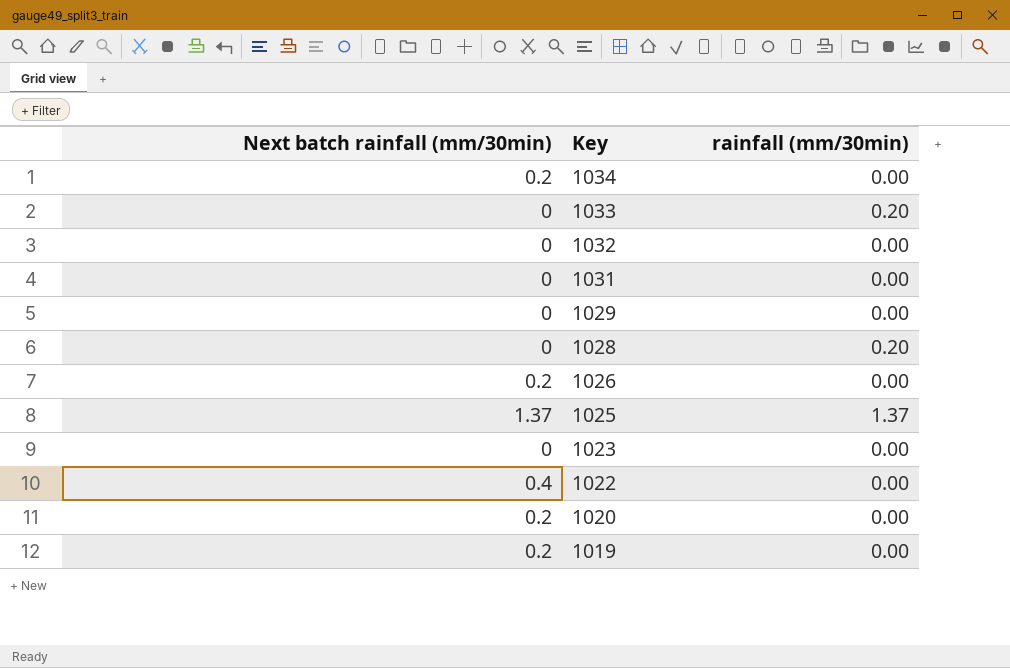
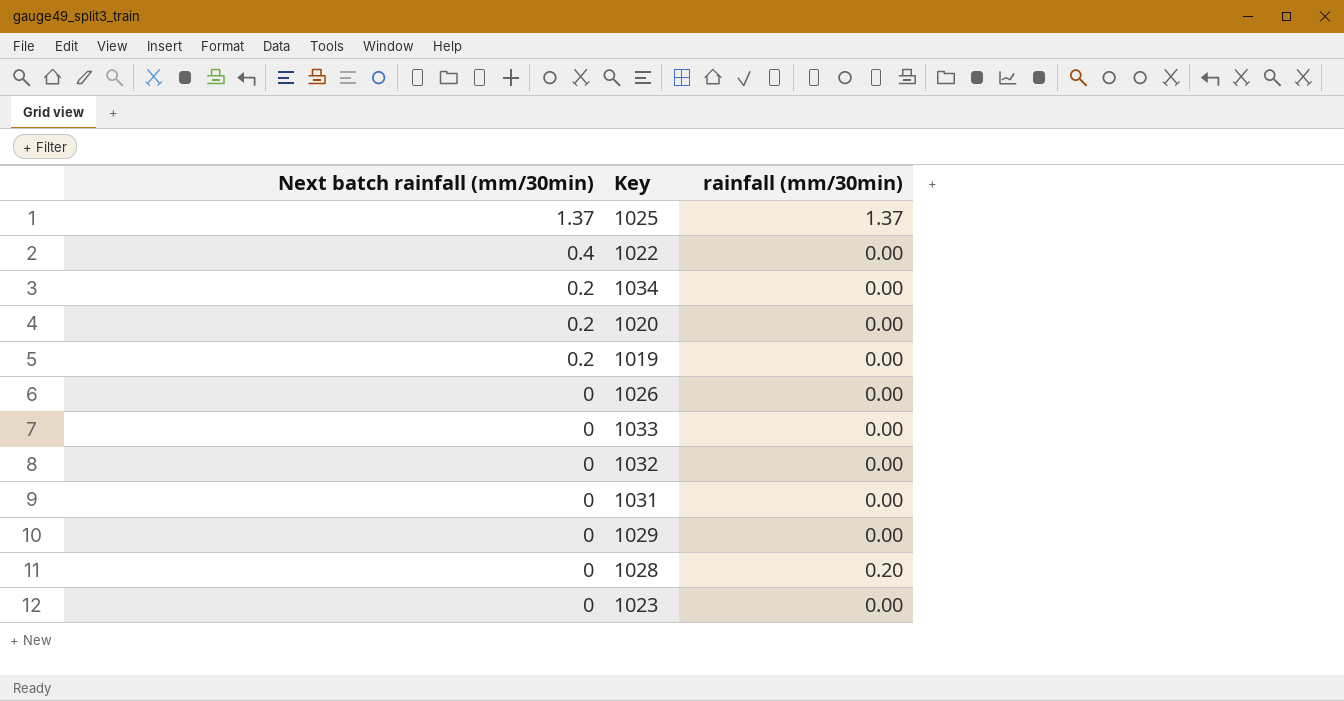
row order: Key descending -> Next batch rainfall (mm/30min) descending
1026 | Next batch rainfall (mm/30min): 0.2 -> 0
1033 | rainfall (mm/30min): 0.20 -> 0.00

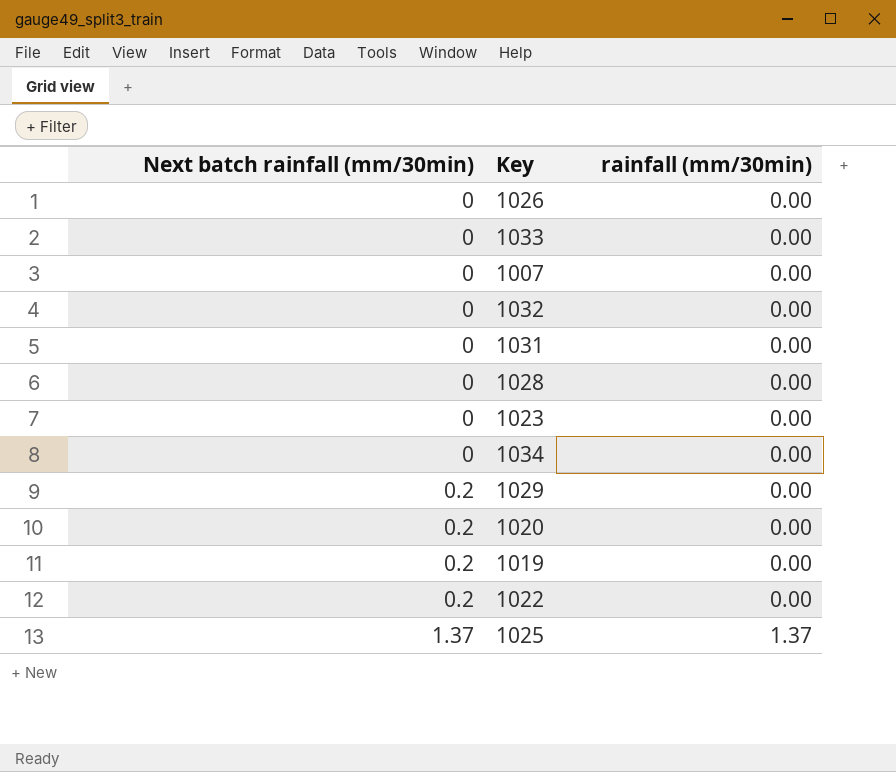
row order: Next batch rainfall (mm/30min) descending -> Next batch rainfall (mm/30min) ascending
row 1007: none -> 0 | 0.00
1028 | rainfall (mm/30min): 0.20 -> 0.00
1034 | Next batch rainfall (mm/30min): 0.2 -> 0
1029 | Next batch rainfall (mm/30min): 0 -> 0.2
1022 | Next batch rainfall (mm/30min): 0.4 -> 0.2

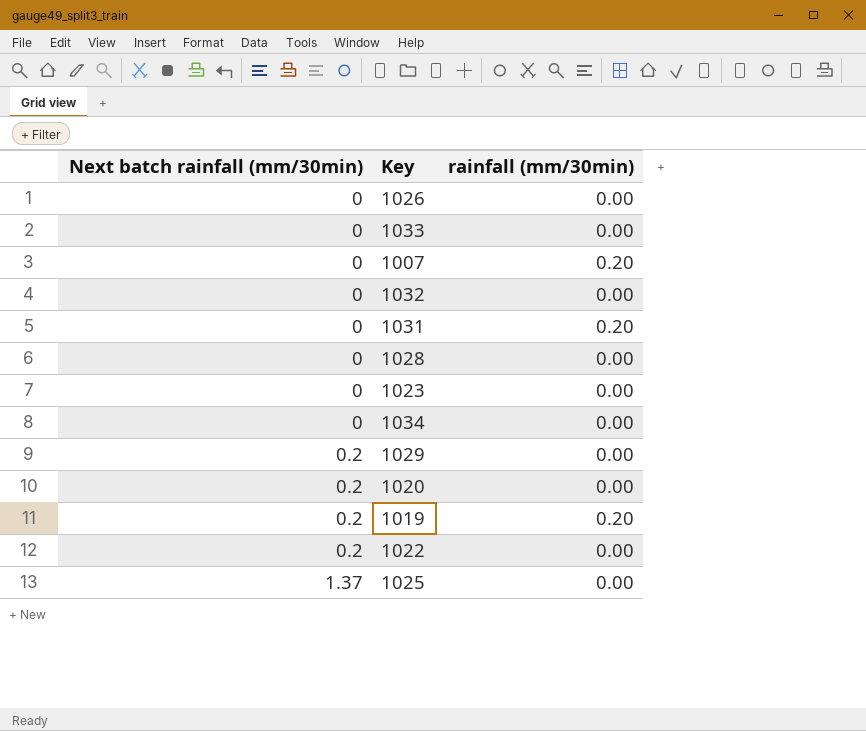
1007 | rainfall (mm/30min): 0.00 -> 0.20
1031 | rainfall (mm/30min): 0.00 -> 0.20
1019 | rainfall (mm/30min): 0.00 -> 0.20
1025 | rainfall (mm/30min): 1.37 -> 0.00

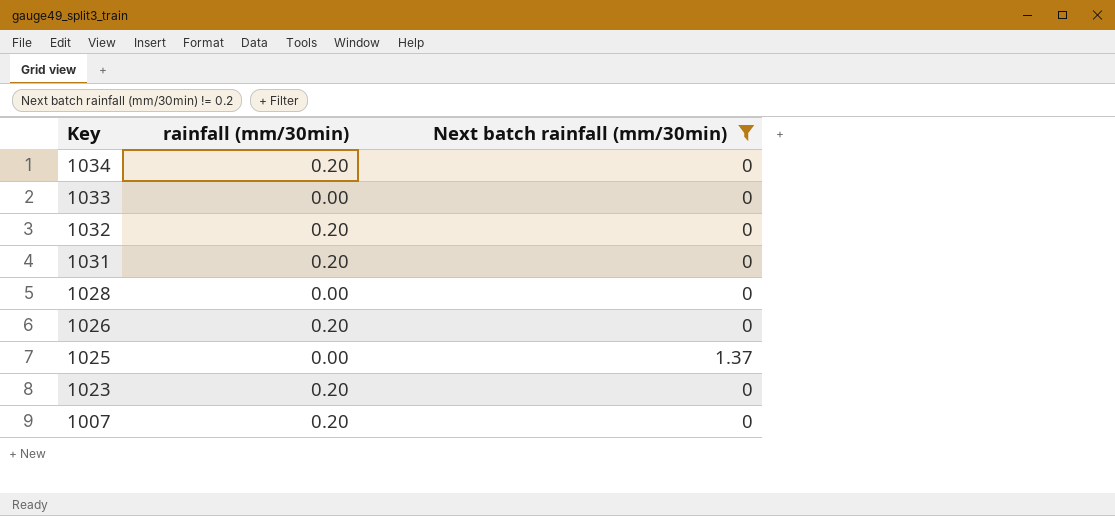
filter: none -> Next batch rainfall (mm/30min) != 0.2
row order: Next batch rainfall (mm/30min) ascending -> Key descending
column Next batch rainfall (mm/30min) | position: 1 -> 3
1034 | rainfall (mm/30min): 0.00 -> 0.20
1032 | rainfall (mm/30min): 0.00 -> 0.20
1026 | rainfall (mm/30min): 0.00 -> 0.20
1023 | rainfall (mm/30min): 0.00 -> 0.20

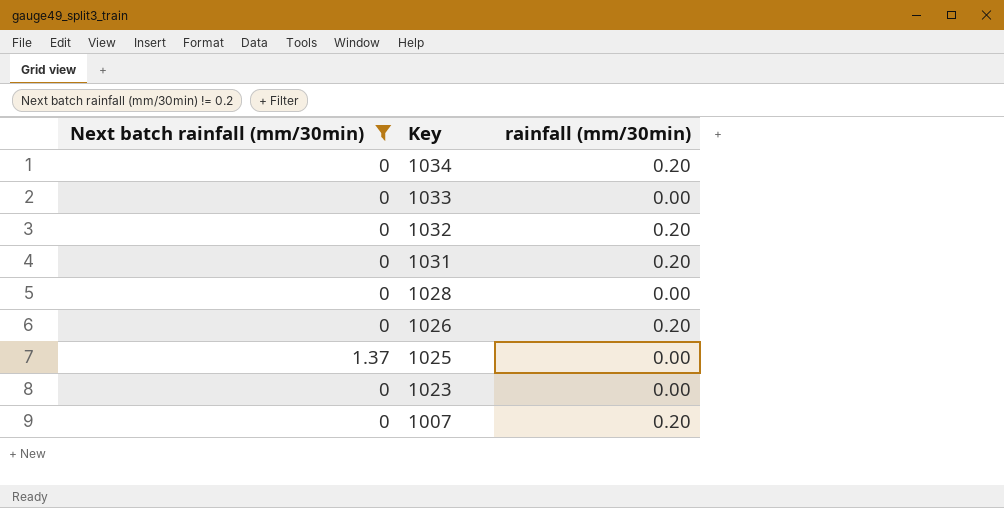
column Next batch rainfall (mm/30min) | position: 3 -> 1
1023 | rainfall (mm/30min): 0.20 -> 0.00

